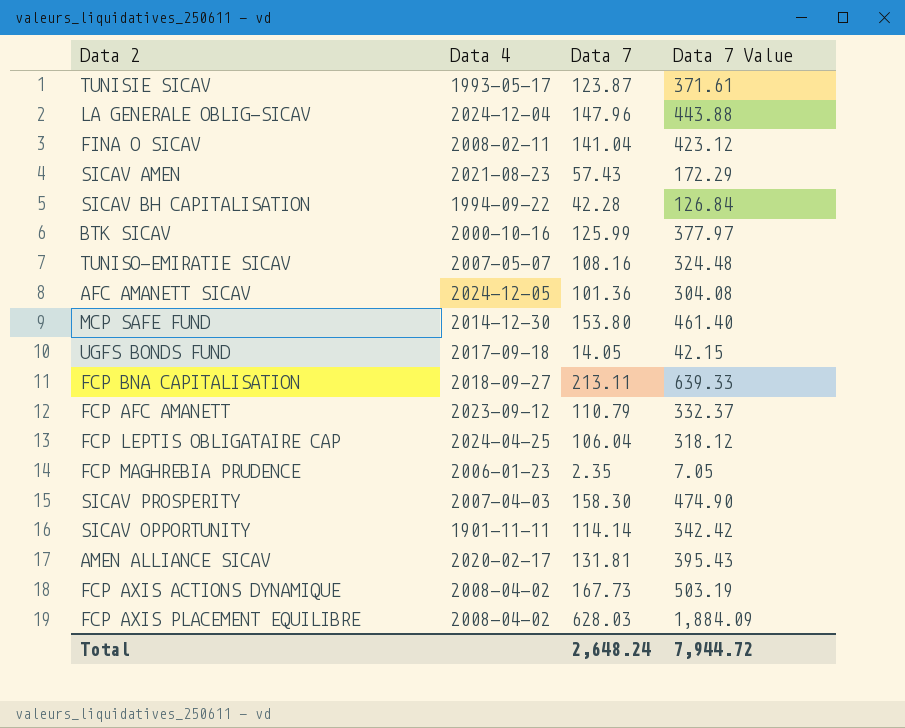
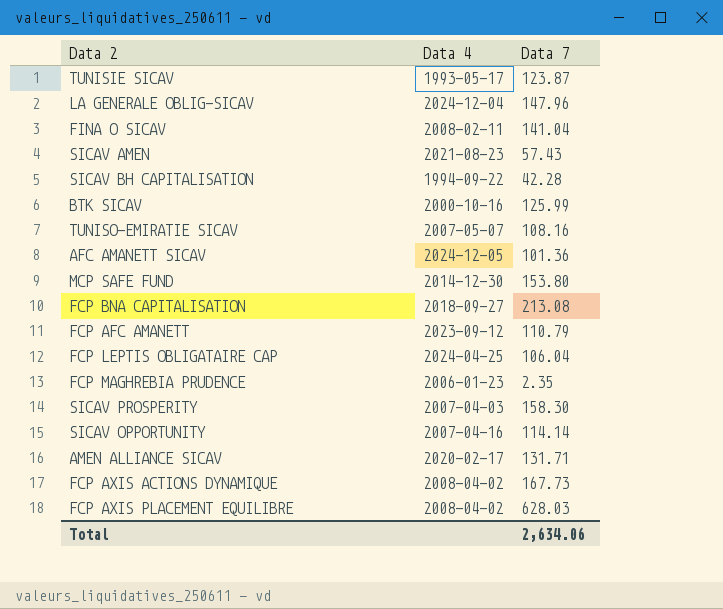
column Data 7 Value | formula: [Data 7] * 3 -> none
row UGFS BONDS FUND: 2017-09-18 | 14.05 | 42.15 -> none
FCP BNA CAPITALISATION | Data 7: 213.11 -> 213.08
SICAV OPPORTUNITY | Data 4: 1901-11-11 -> 2007-04-16
AMEN ALLIANCE SICAV | Data 7: 131.81 -> 131.71
Total | Data 7: 2,648.24 -> 2,634.06

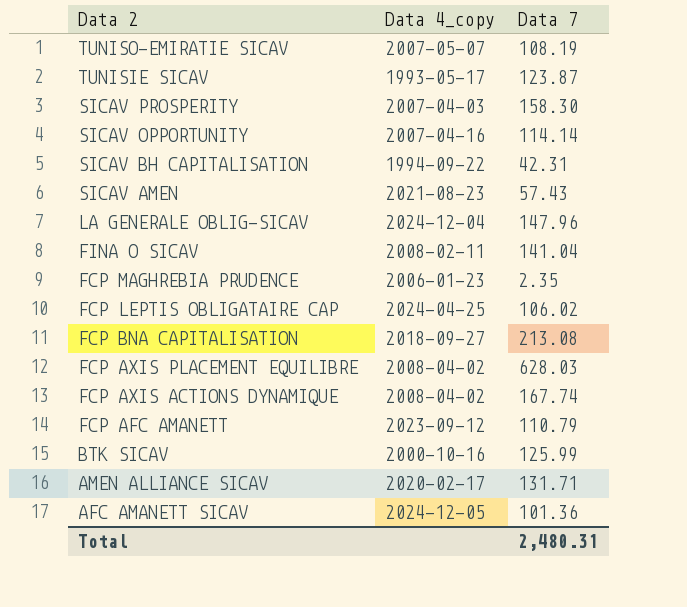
row order: none -> Data 2 descending
column name: Data 4 -> Data 4_copy
row MCP SAFE FUND: 2014-12-30 | 153.80 -> none
TUNISO-EMIRATIE SICAV | Data 7: 108.16 -> 108.19
SICAV BH CAPITALISATION | Data 7: 42.28 -> 42.31
FCP LEPTIS OBLIGATAIRE CAP | Data 7: 106.04 -> 106.02
FCP AXIS ACTIONS DYNAMIQUE | Data 7: 167.73 -> 167.74
Total | Data 7: 2,634.06 -> 2,480.31

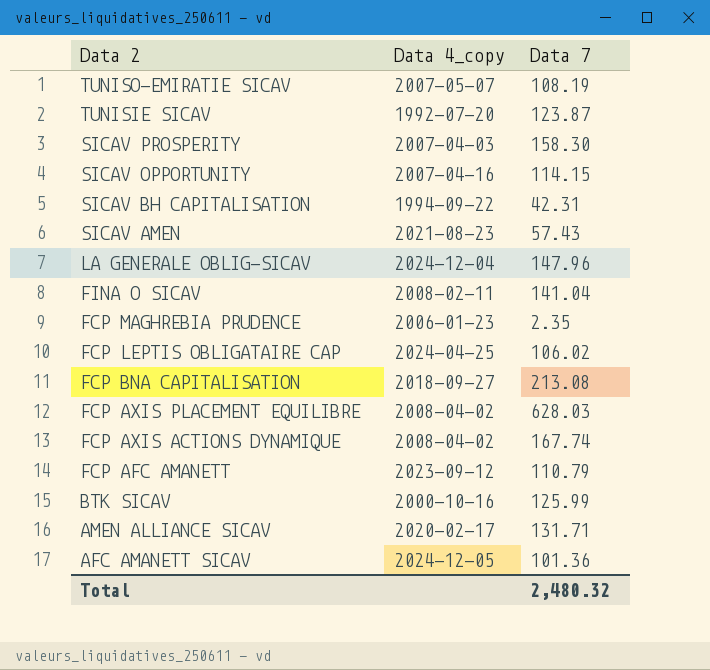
TUNISIE SICAV | Data 4_copy: 1993-05-17 -> 1992-07-20
SICAV OPPORTUNITY | Data 7: 114.14 -> 114.15
Total | Data 7: 2,480.31 -> 2,480.32

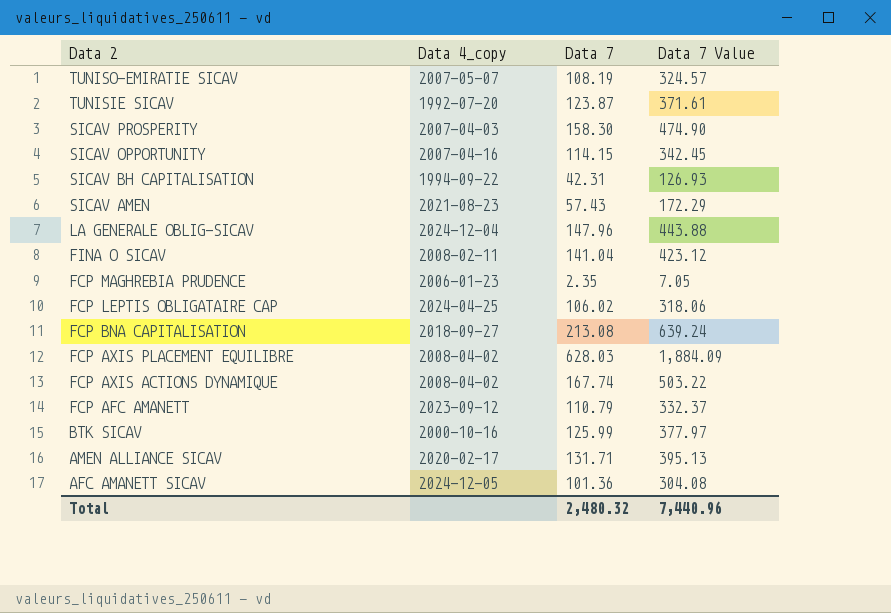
column Data 7 Value | formula: none -> [Data 7] * 3

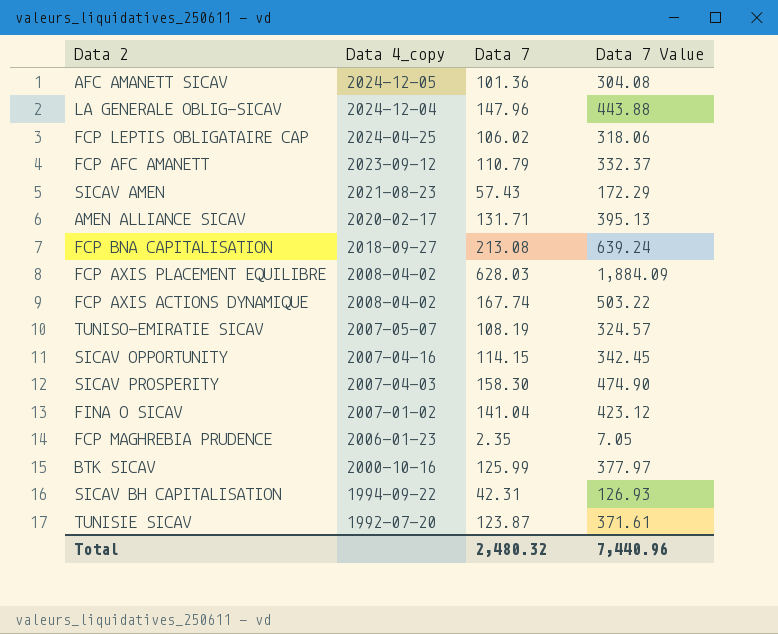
row order: Data 2 descending -> Data 4_copy descending
FINA O SICAV | Data 4_copy: 2008-02-11 -> 2007-01-02

